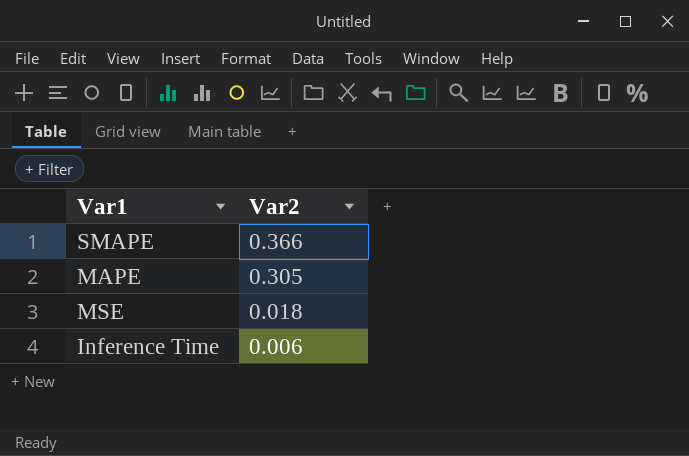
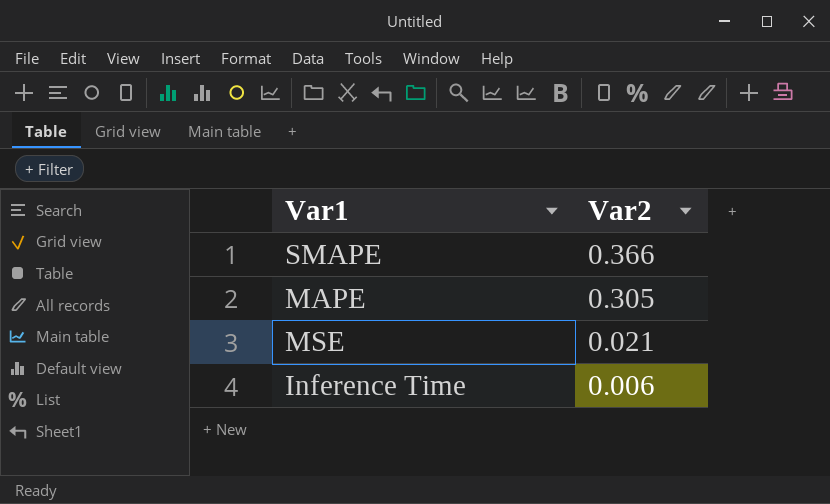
MSE | Var2: 0.018 -> 0.021

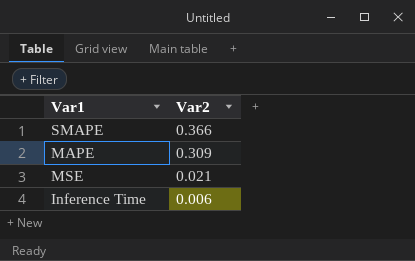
MAPE | Var2: 0.305 -> 0.309

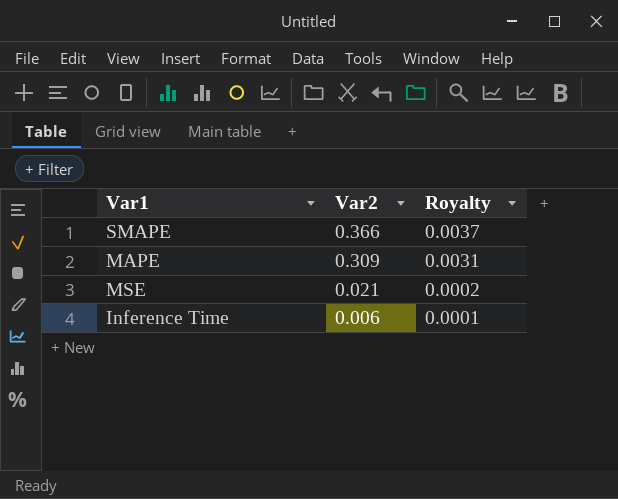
column Royalty | formula: none -> [Var2] * 0.01

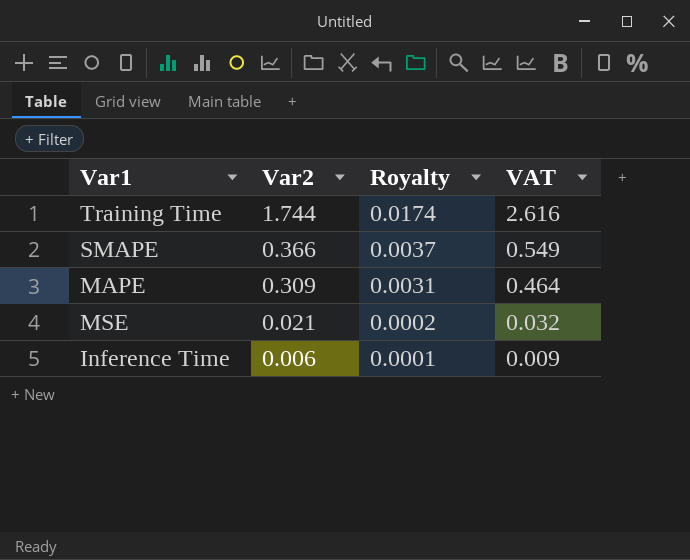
column VAT | formula: none -> [Var2] * 1.5
row Training Time: none -> 1.744 | 0.0174 | 2.616

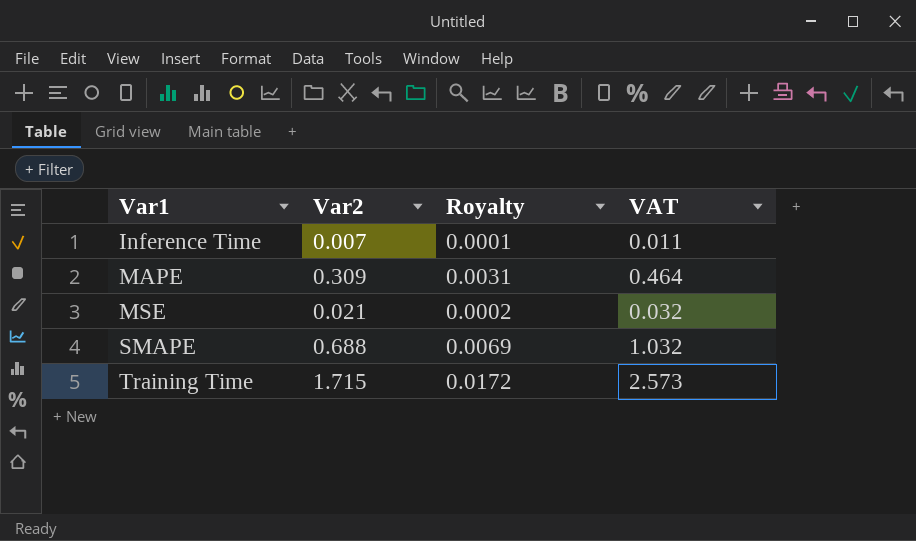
row order: Var2 descending -> Var1 ascending
Inference Time | Var2: 0.006 -> 0.007
Inference Time | VAT: 0.009 -> 0.011
SMAPE | Var2: 0.366 -> 0.688
SMAPE | Royalty: 0.0037 -> 0.0069
SMAPE | VAT: 0.549 -> 1.032
Training Time | Var2: 1.744 -> 1.715
Training Time | Royalty: 0.0174 -> 0.0172
Training Time | VAT: 2.616 -> 2.573

